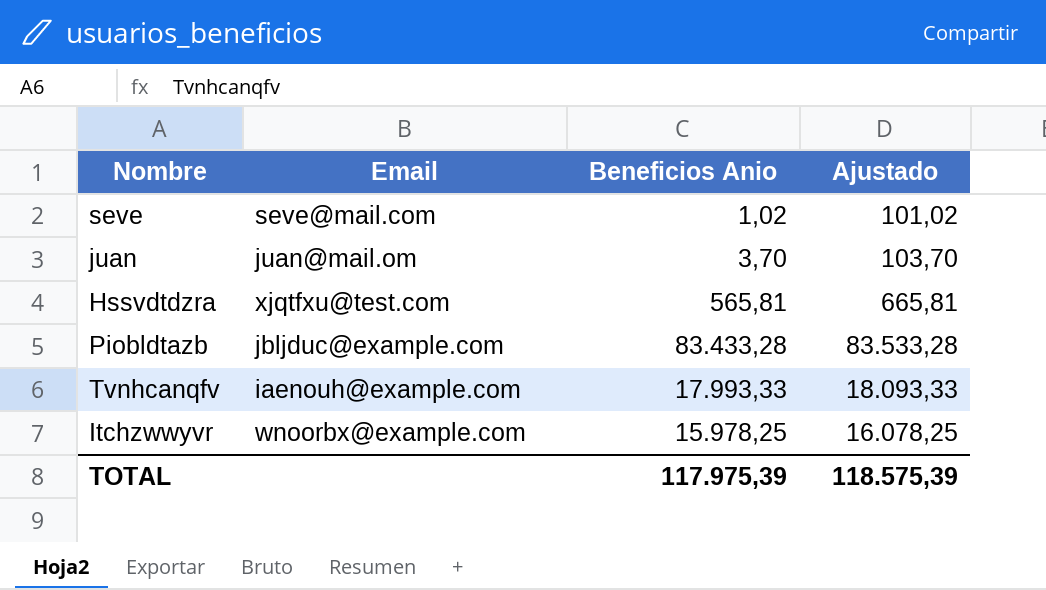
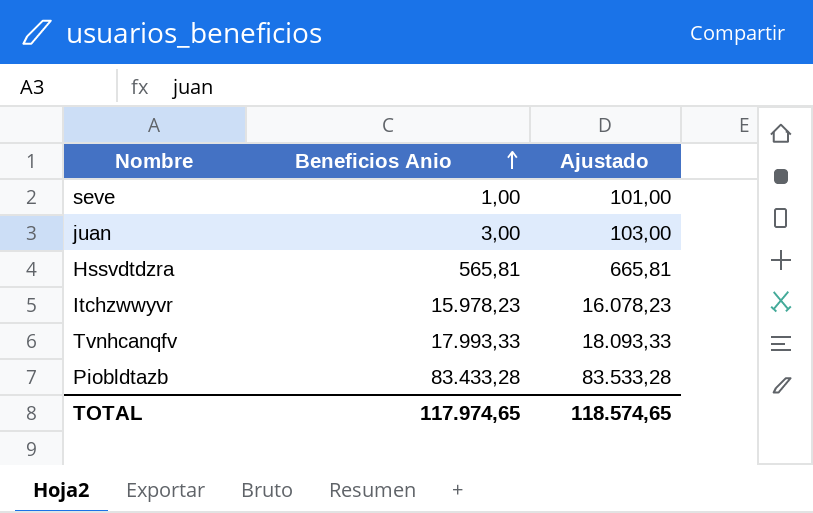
row order: none -> Beneficios Anio ascending
column Email | position: 2 -> none
seve | Beneficios Anio: 1,02 -> 1,00
seve | Ajustado: 101,02 -> 101,00
juan | Beneficios Anio: 3,70 -> 3,00
juan | Ajustado: 103,70 -> 103,00
Itchzwwyvr | Beneficios Anio: 15.978,25 -> 15.978,23
Itchzwwyvr | Ajustado: 16.078,25 -> 16.078,23
TOTAL | Beneficios Anio: 117.975,39 -> 117.974,65
TOTAL | Ajustado: 118.575,39 -> 118.574,65

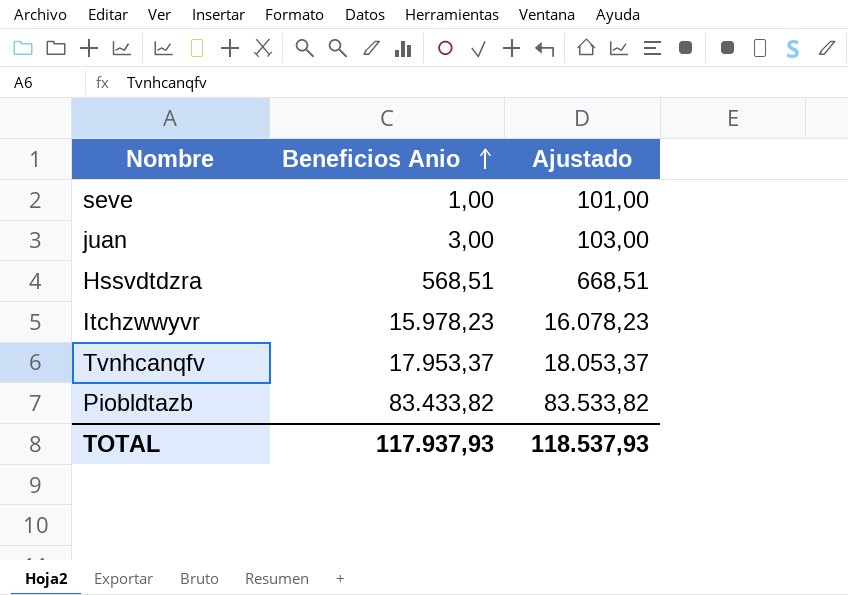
Hssvdtdzra | Beneficios Anio: 565,81 -> 568,51
Hssvdtdzra | Ajustado: 665,81 -> 668,51
Tvnhcanqfv | Beneficios Anio: 17.993,33 -> 17.953,37
Tvnhcanqfv | Ajustado: 18.093,33 -> 18.053,37
Piobldtazb | Beneficios Anio: 83.433,28 -> 83.433,82
Piobldtazb | Ajustado: 83.533,28 -> 83.533,82
TOTAL | Beneficios Anio: 117.974,65 -> 117.937,93
TOTAL | Ajustado: 118.574,65 -> 118.537,93

